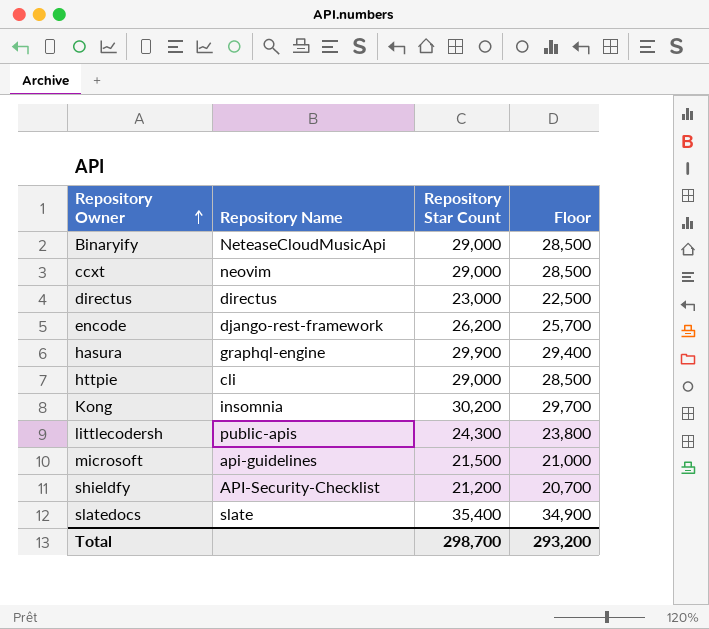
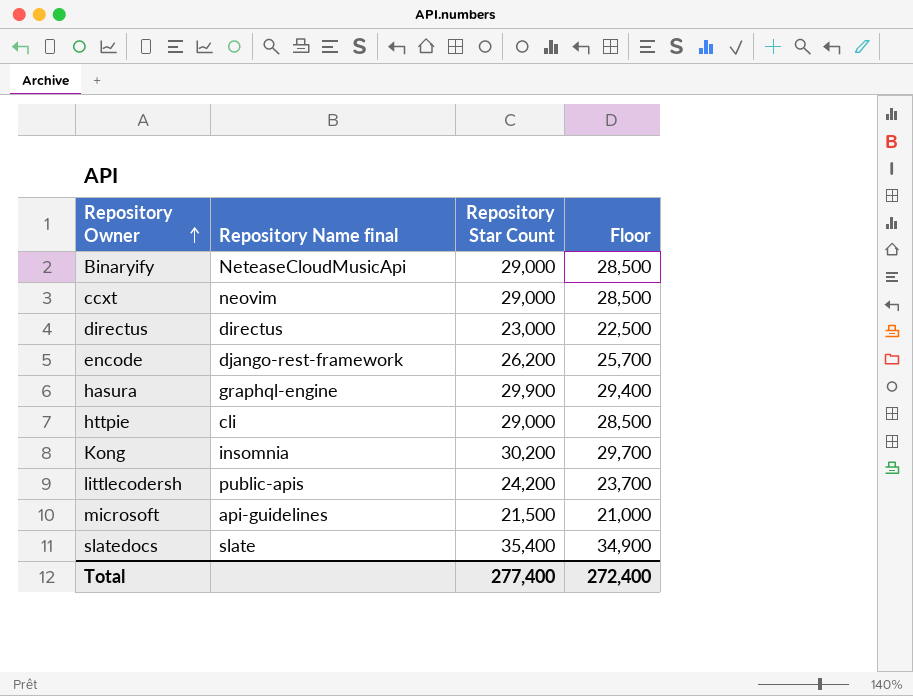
column name: Repository Name -> Repository Name final
row shieldfy: API-Security-Checklist | 21,200 | 20,700 -> none
littlecodersh | Repository Star Count: 24,300 -> 24,200
littlecodersh | Floor: 23,800 -> 23,700
Total | Repository Star Count: 298,700 -> 277,400
Total | Floor: 293,200 -> 272,400

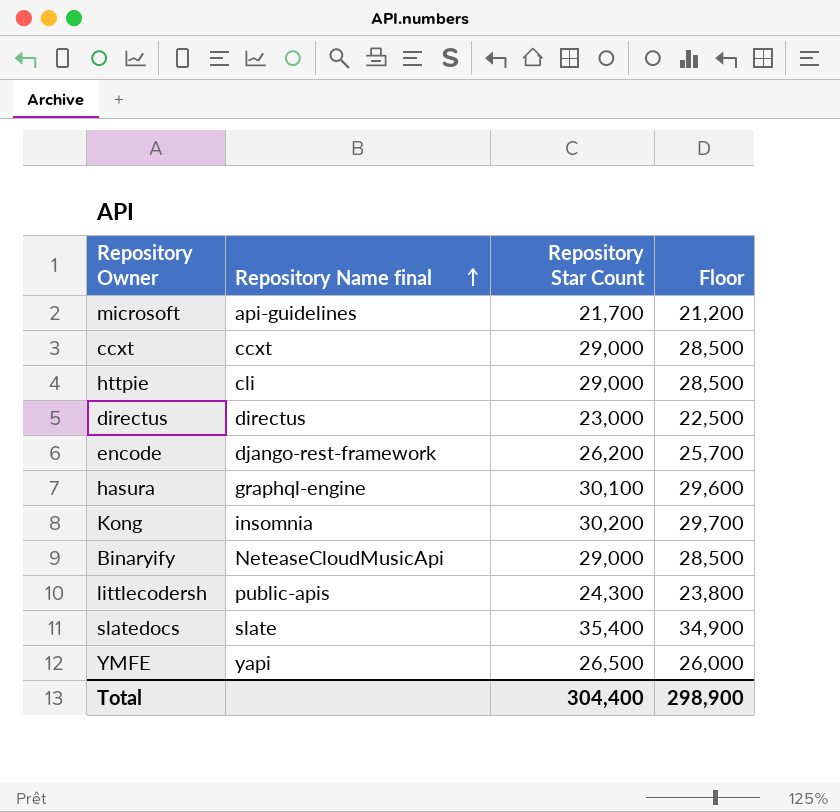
row order: Repository Owner ascending -> Repository Name final ascending
microsoft | Repository Star Count: 21,500 -> 21,700
microsoft | Floor: 21,000 -> 21,200
ccxt | Repository Name final: neovim -> ccxt
hasura | Repository Star Count: 29,900 -> 30,100
hasura | Floor: 29,400 -> 29,600
littlecodersh | Repository Star Count: 24,200 -> 24,300
littlecodersh | Floor: 23,700 -> 23,800
row YMFE: none -> yapi | 26,500 | 26,000
Total | Repository Star Count: 277,400 -> 304,400
Total | Floor: 272,400 -> 298,900

